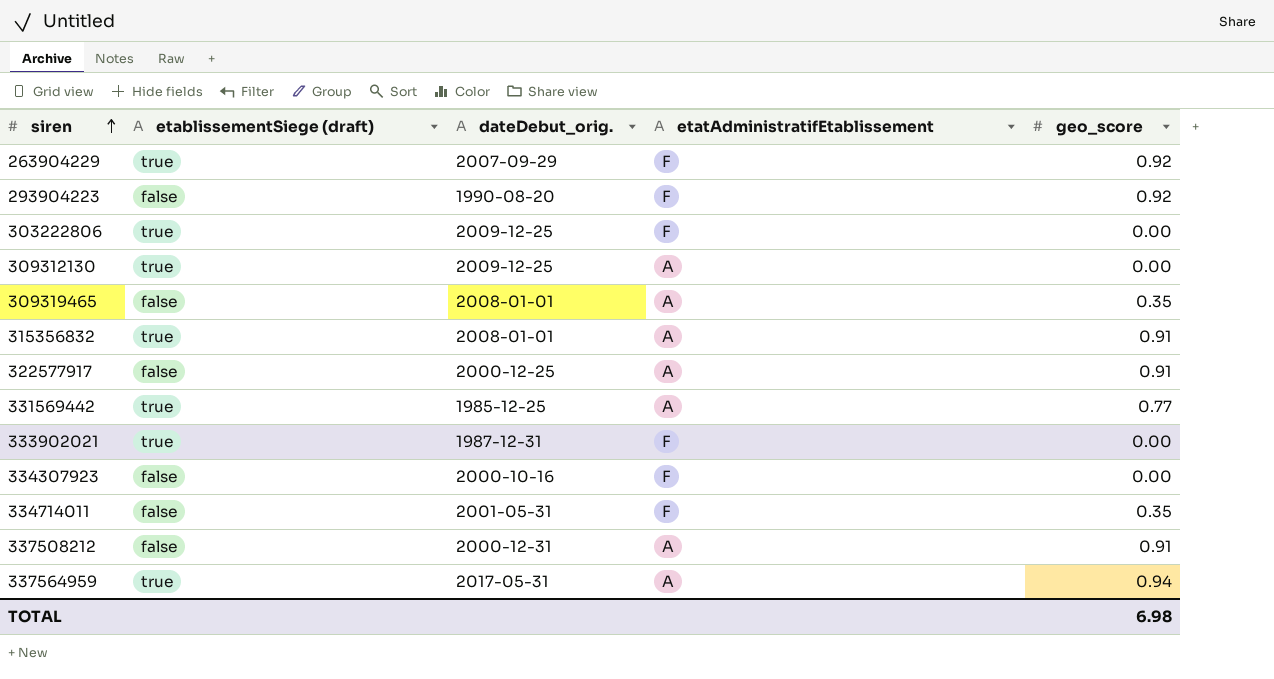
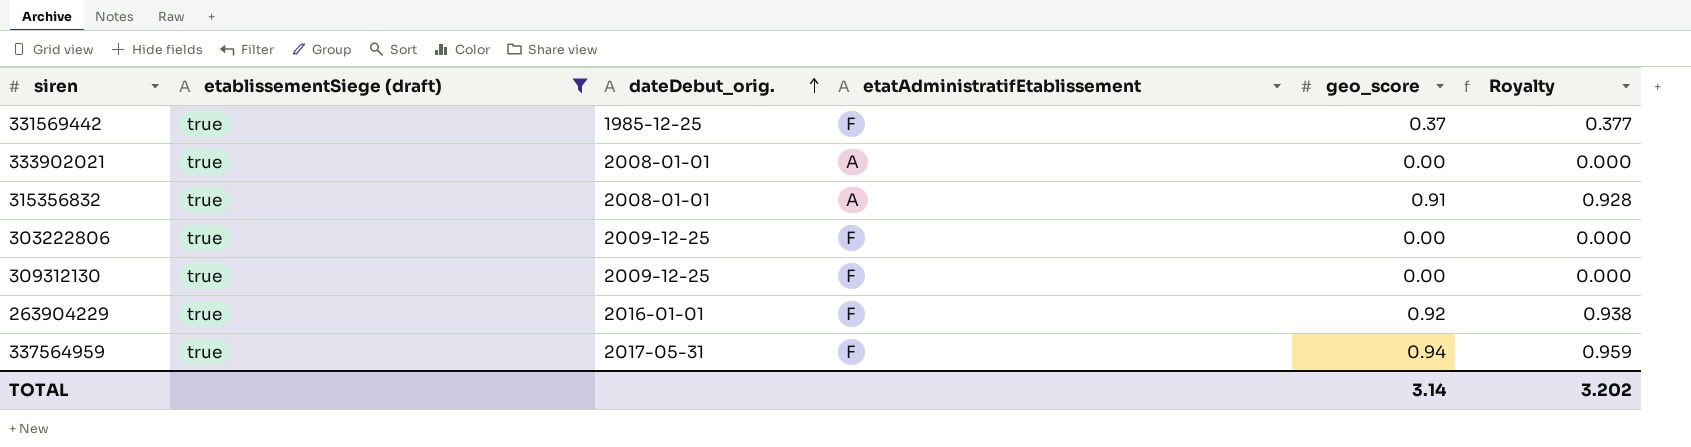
filter: none -> etablissementSiege (draft) = true
row order: siren ascending -> dateDebut_orig. ascending
column Royalty | formula: none -> [geo_score] * 1.02
331569442 | etatAdministratifEtablissement: A -> F
331569442 | geo_score: 0.77 -> 0.37
333902021 | dateDebut_orig.: 1987-12-31 -> 2008-01-01
333902021 | etatAdministratifEtablissement: F -> A
309312130 | etatAdministratifEtablissement: A -> F
263904229 | dateDebut_orig.: 2007-09-29 -> 2016-01-01
337564959 | etatAdministratifEtablissement: A -> F
TOTAL | geo_score: 6.98 -> 3.14

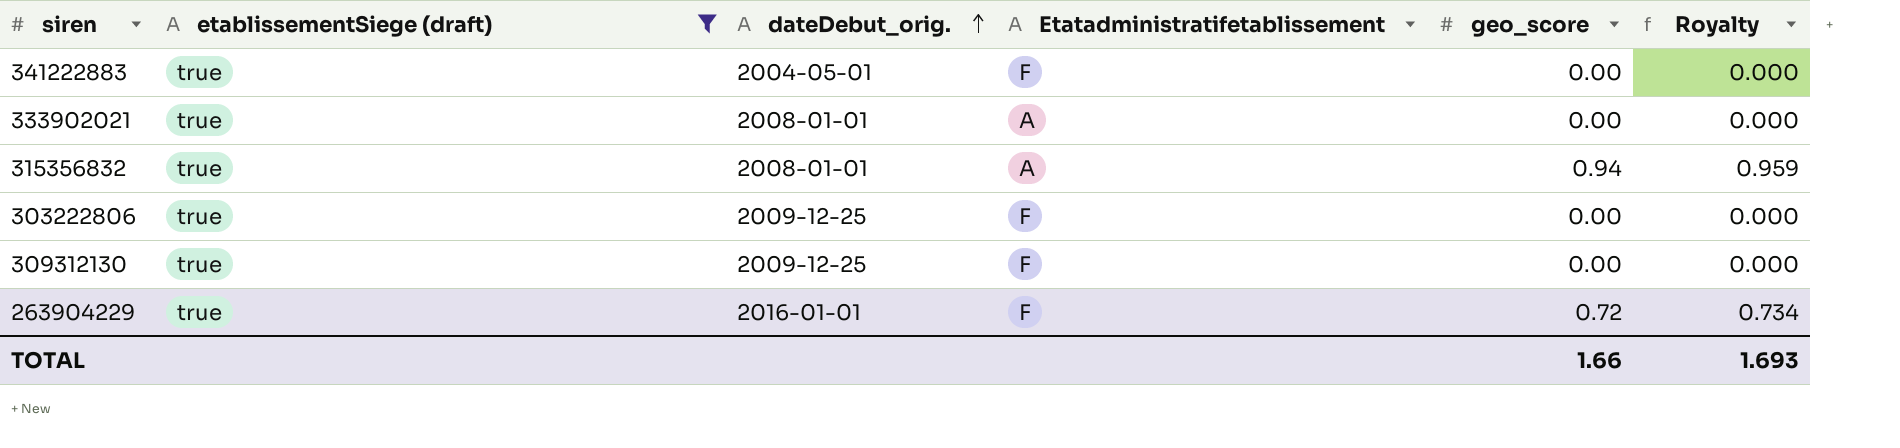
column name: etatAdministratifEtablissement -> Etatadministratifetablissement
row 331569442: true | 1985-12-25 | F | 0.37 | 0.377 -> none
row 337564959: true | 2017-05-31 | F | 0.94 | 0.959 -> none
row 341222883: none -> true | 2004-05-01 | F | 0.00 | 0.000
315356832 | geo_score: 0.91 -> 0.94
315356832 | Royalty: 0.928 -> 0.959
263904229 | geo_score: 0.92 -> 0.72
263904229 | Royalty: 0.938 -> 0.734
TOTAL | geo_score: 3.14 -> 1.66
TOTAL | Royalty: 3.202 -> 1.693

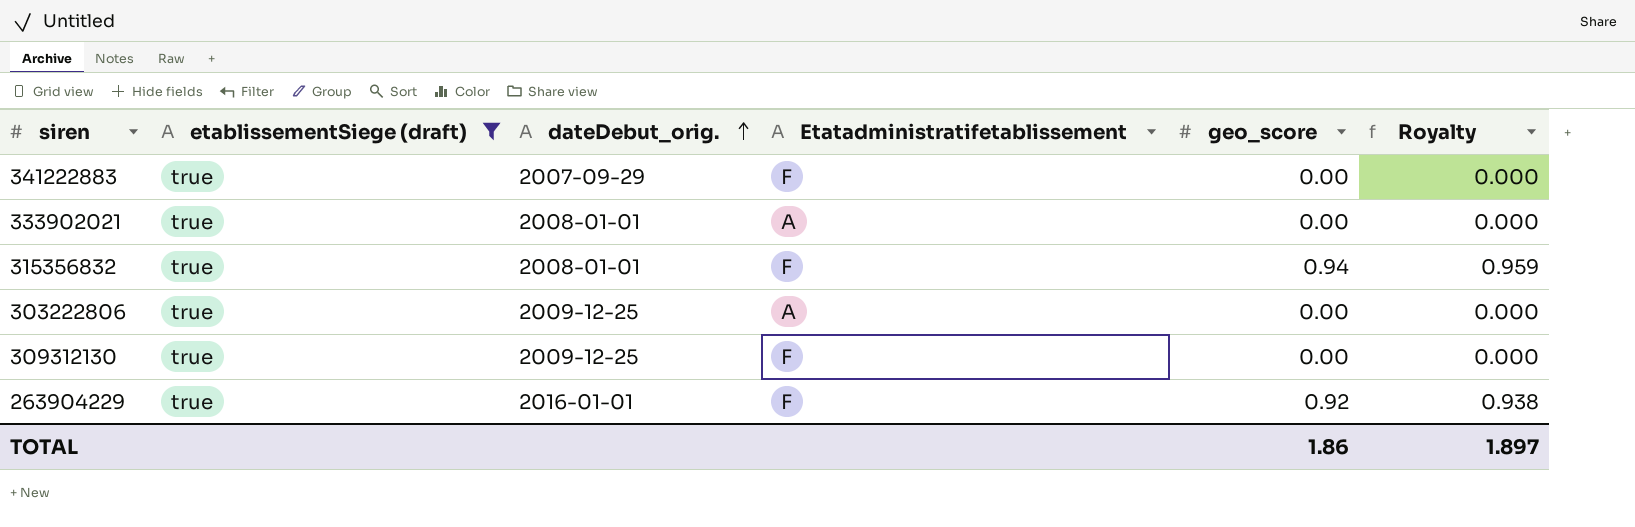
341222883 | dateDebut_orig.: 2004-05-01 -> 2007-09-29
315356832 | Etatadministratifetablissement: A -> F
303222806 | Etatadministratifetablissement: F -> A
263904229 | geo_score: 0.72 -> 0.92
263904229 | Royalty: 0.734 -> 0.938
TOTAL | geo_score: 1.66 -> 1.86
TOTAL | Royalty: 1.693 -> 1.897

